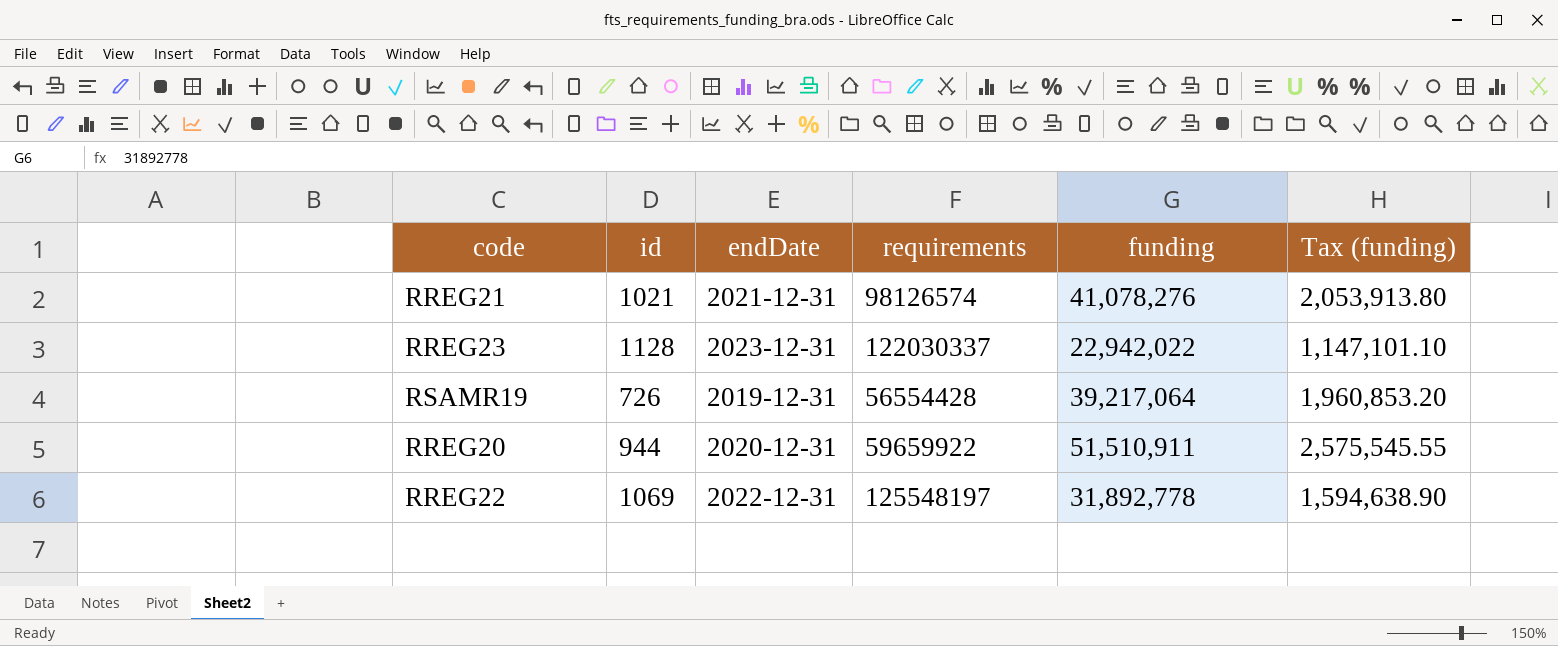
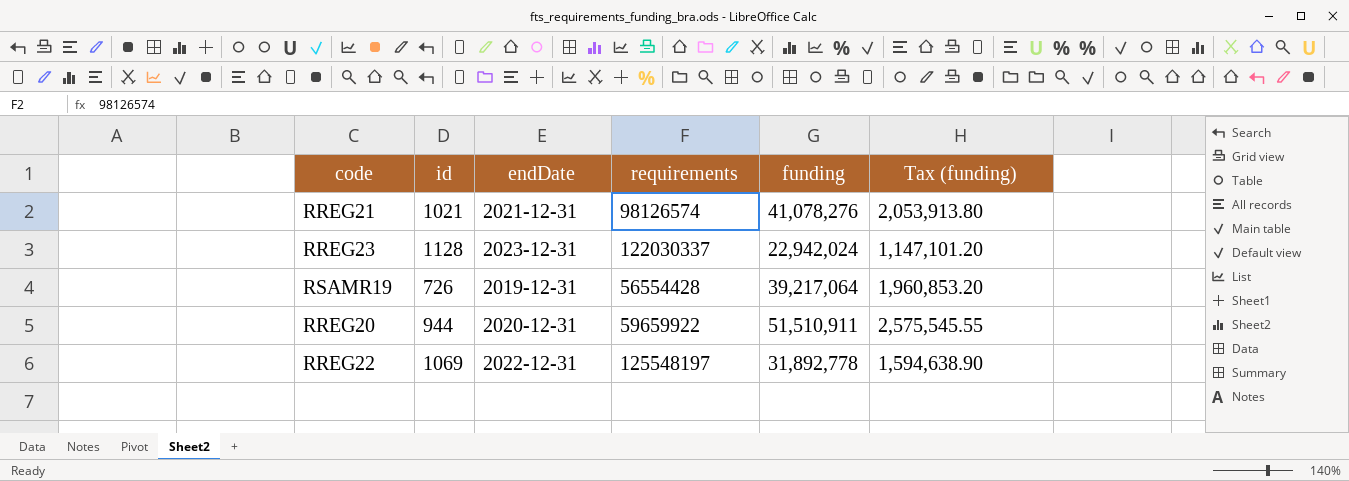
RREG23 | funding: 22,942,022 -> 22,942,024
RREG23 | Tax (funding): 1,147,101.10 -> 1,147,101.20

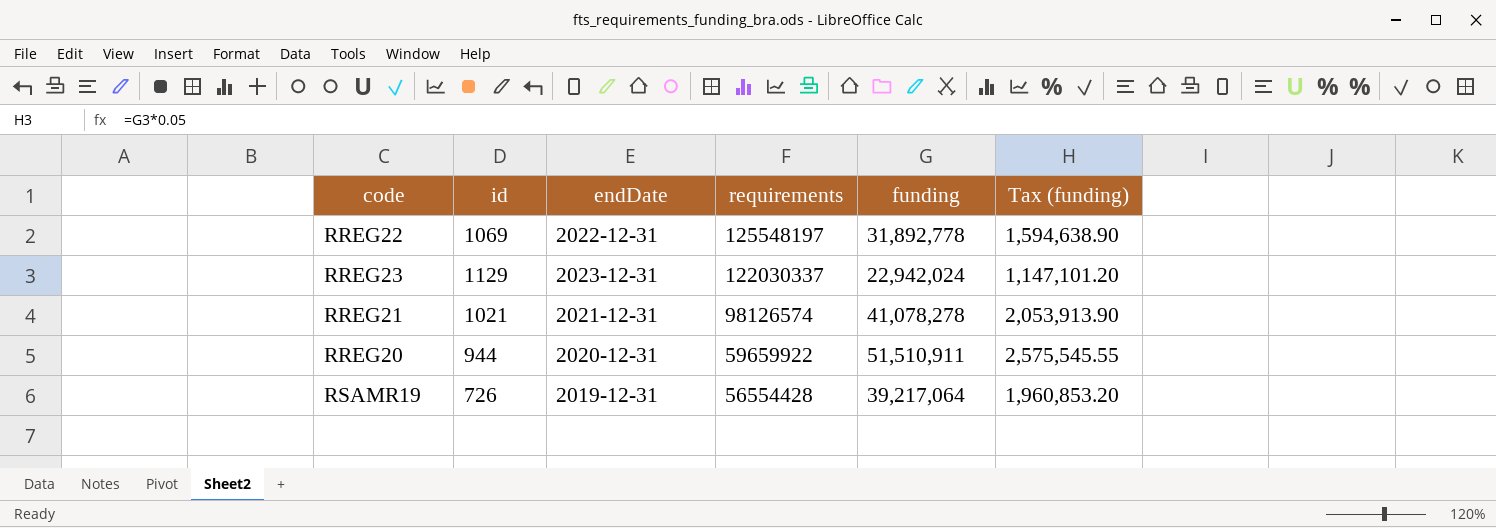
row order: none -> requirements descending
RREG23 | id: 1128 -> 1129
RREG21 | funding: 41,078,276 -> 41,078,278
RREG21 | Tax (funding): 2,053,913.80 -> 2,053,913.90

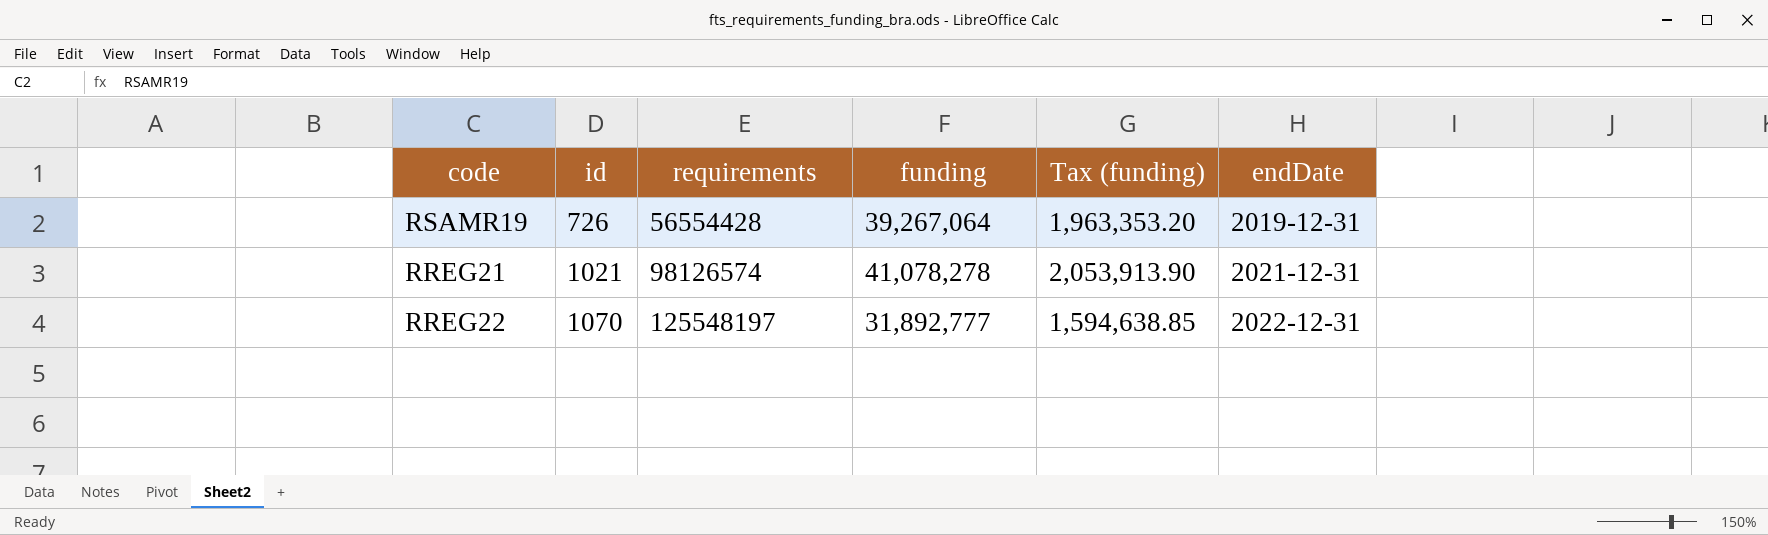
row order: requirements descending -> id ascending
column endDate | position: 3 -> 6
row RREG23: 1129 | 2023-12-31 | 122030337 | 22,942,024 | 1,147,101.20 -> none
row RREG20: 944 | 2020-12-31 | 59659922 | 51,510,911 | 2,575,545.55 -> none
RSAMR19 | funding: 39,217,064 -> 39,267,064
RSAMR19 | Tax (funding): 1,960,853.20 -> 1,963,353.20
RREG22 | id: 1069 -> 1070
RREG22 | funding: 31,892,778 -> 31,892,777
RREG22 | Tax (funding): 1,594,638.90 -> 1,594,638.85

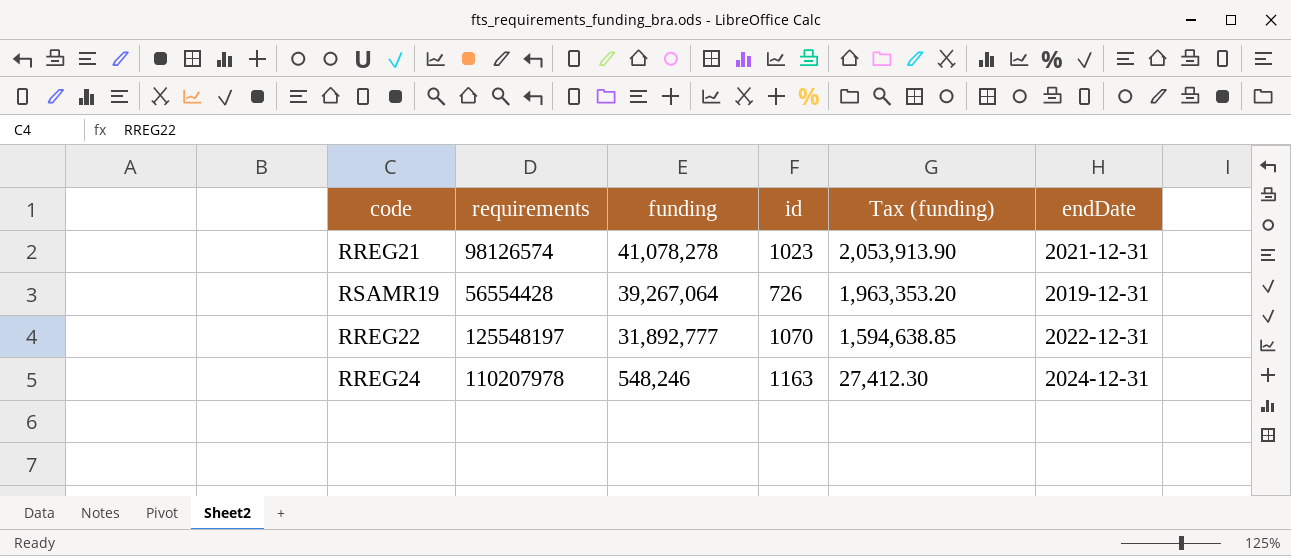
row order: id ascending -> funding descending
column id | position: 2 -> 4
RREG21 | id: 1021 -> 1023
row RREG24: none -> 110207978 | 548,246 | 1163 | 27,412.30 | 2024-12-31

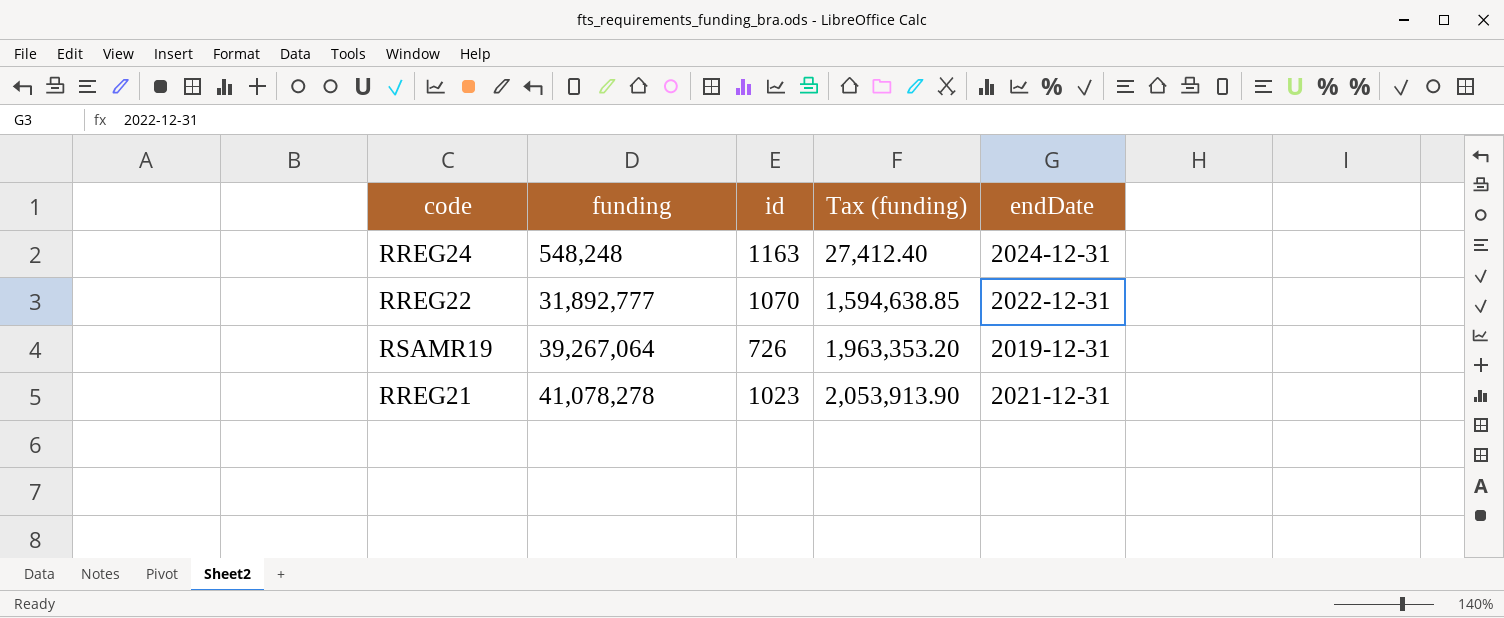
row order: funding descending -> funding ascending
column requirements | position: 2 -> none
RREG24 | funding: 548,246 -> 548,248
RREG24 | Tax (funding): 27,412.30 -> 27,412.40

